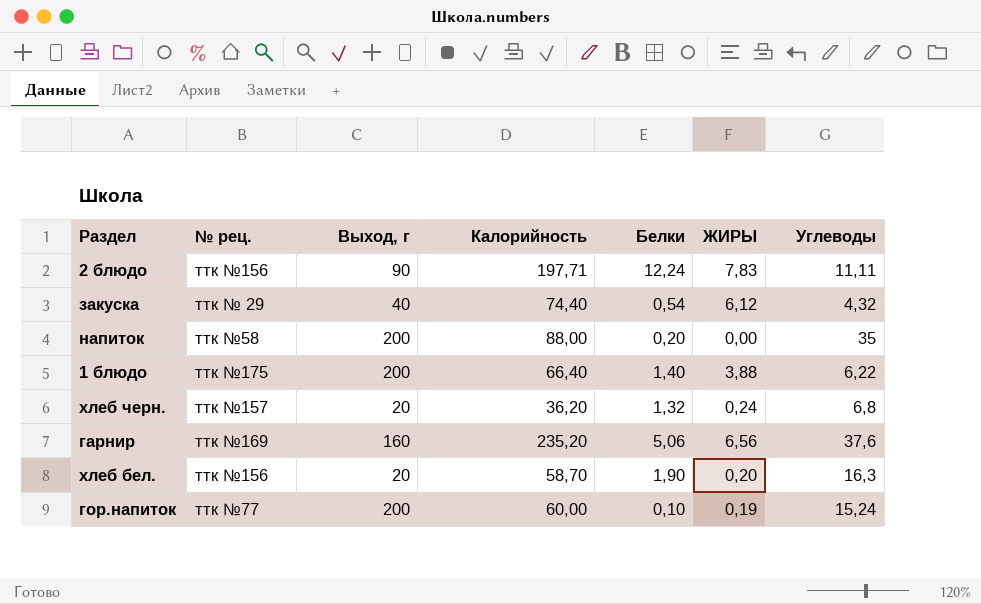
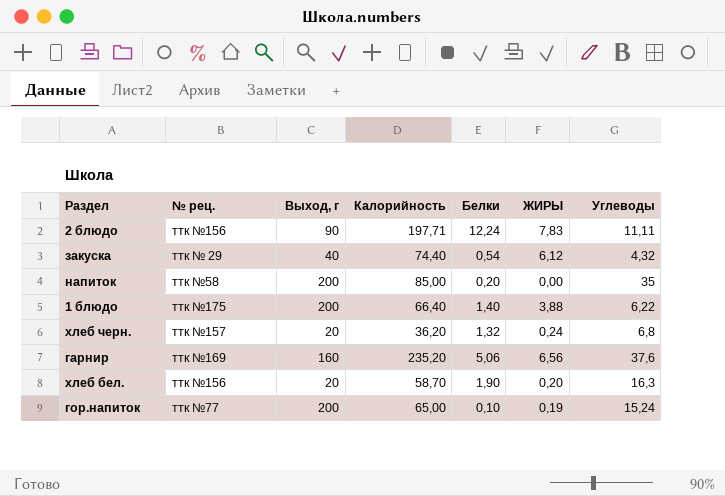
напиток | Калорийность: 88,00 -> 85,00
гор.напиток | Калорийность: 60,00 -> 65,00

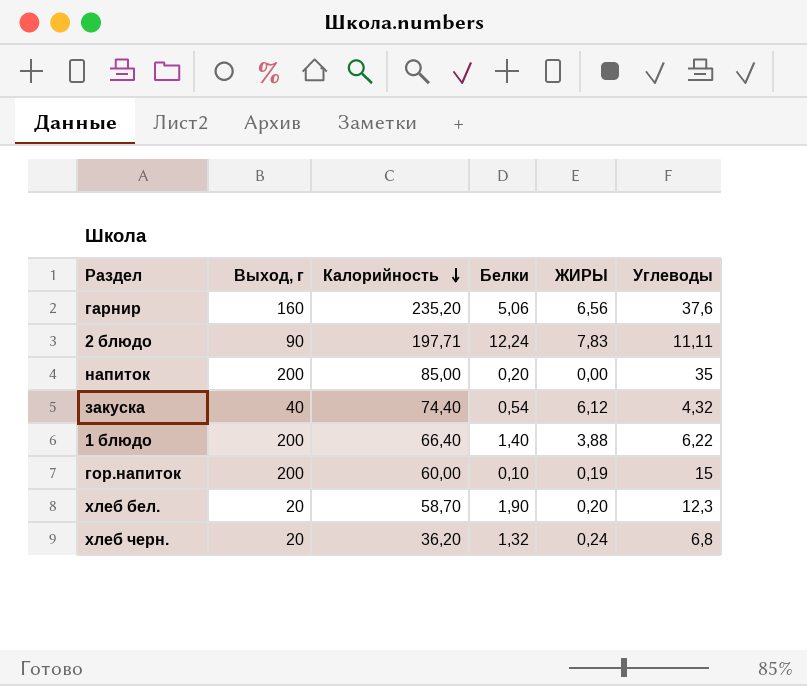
row order: none -> Калорийность descending
column № рец. | position: 2 -> none
гор.напиток | Калорийность: 65,00 -> 60,00
гор.напиток | Углеводы: 15,24 -> 15
хлеб бел. | Углеводы: 16,3 -> 12,3

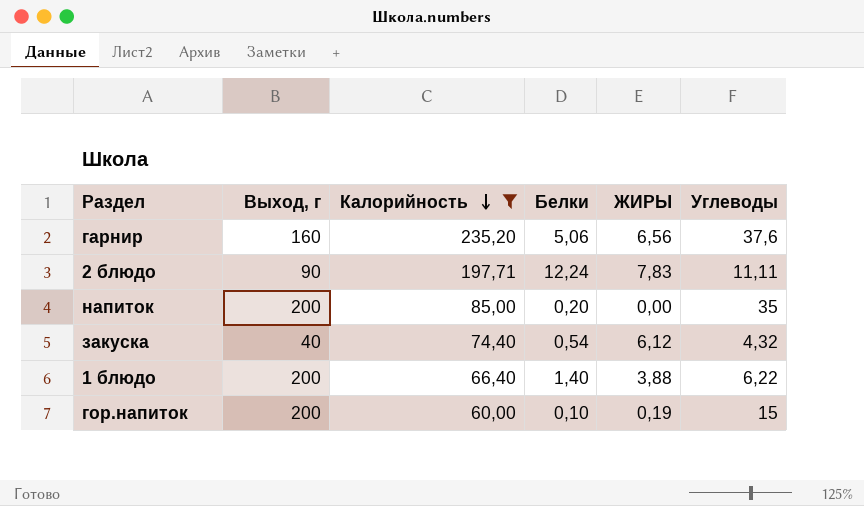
filter: none -> Калорийность >= 60,00

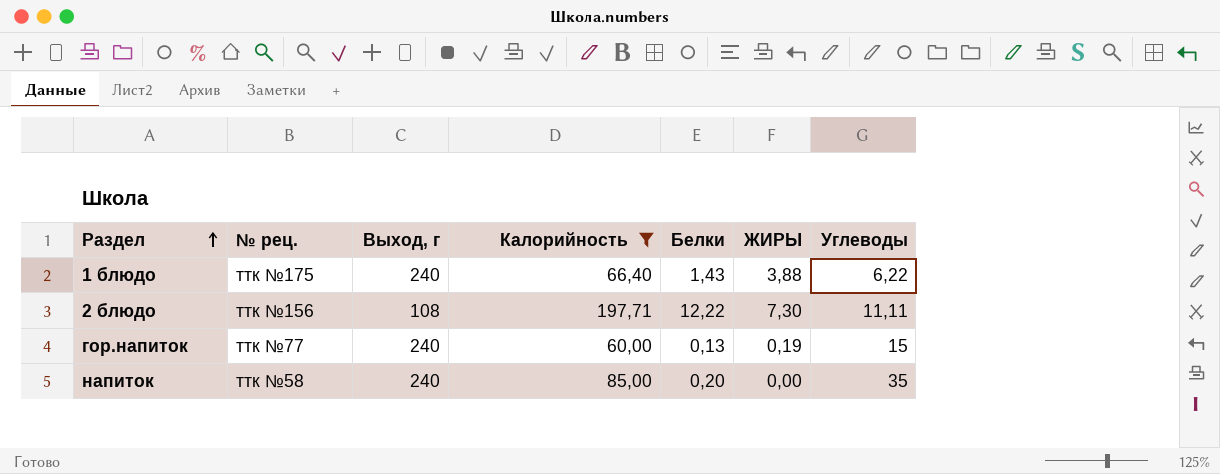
row order: Калорийность descending -> Раздел ascending
column № рец. | position: none -> 2
row гарнир: 160 | 235,20 | 5,06 | 6,56 | 37,6 -> none
row закуска: 40 | 74,40 | 0,54 | 6,12 | 4,32 -> none
1 блюдо | Выход, г: 200 -> 240
1 блюдо | Белки: 1,40 -> 1,43
2 блюдо | Выход, г: 90 -> 108
2 блюдо | Белки: 12,24 -> 12,22
2 блюдо | ЖИРЫ: 7,83 -> 7,30
гор.напиток | Выход, г: 200 -> 240
гор.напиток | Белки: 0,10 -> 0,13
напиток | Выход, г: 200 -> 240

